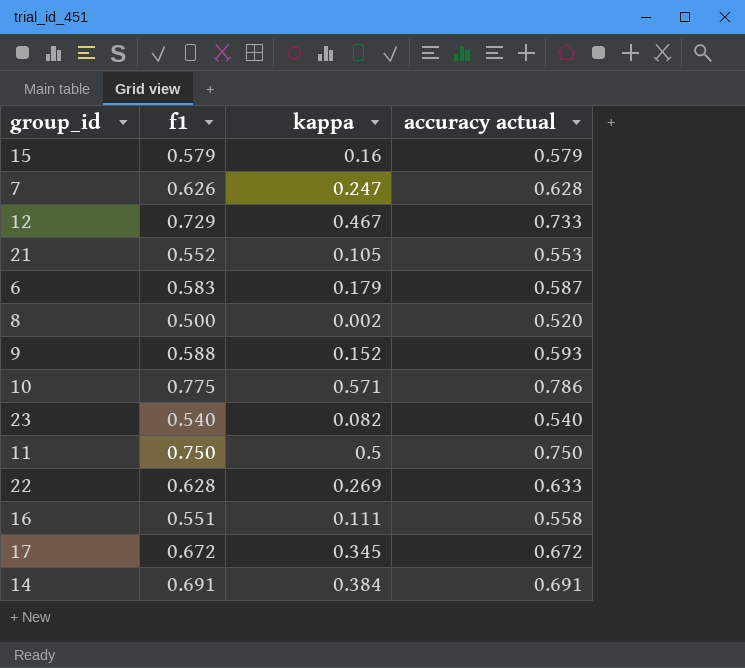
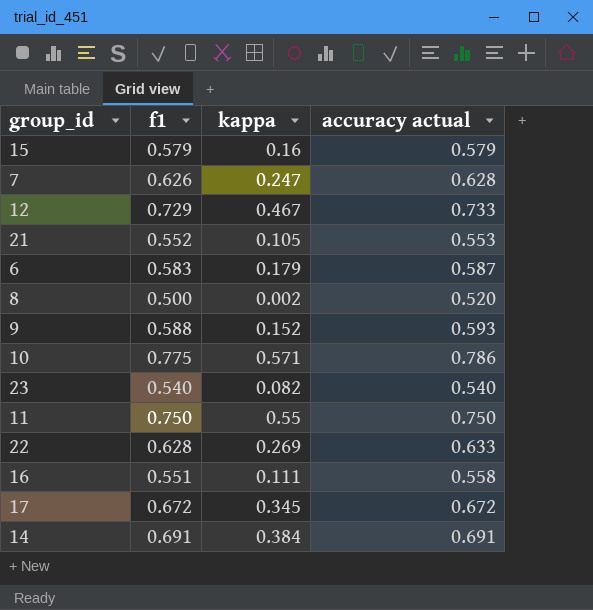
11 | kappa: 0.5 -> 0.55

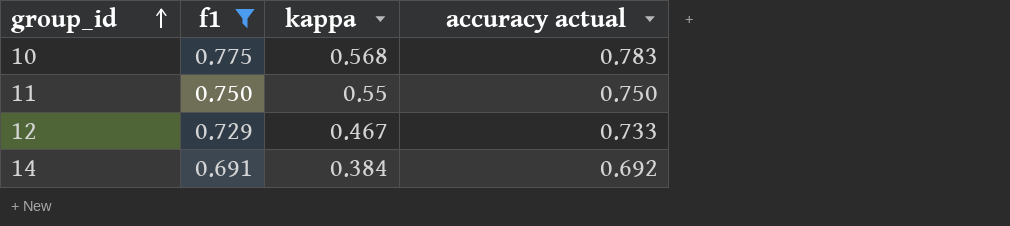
filter: none -> f1 >= 0.691
row order: none -> group_id ascending
10 | kappa: 0.571 -> 0.568
10 | accuracy actual: 0.786 -> 0.783
14 | accuracy actual: 0.691 -> 0.692

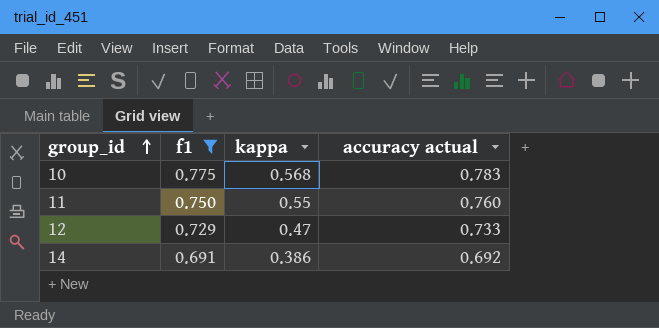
11 | accuracy actual: 0.750 -> 0.760
12 | kappa: 0.467 -> 0.47
14 | kappa: 0.384 -> 0.386

